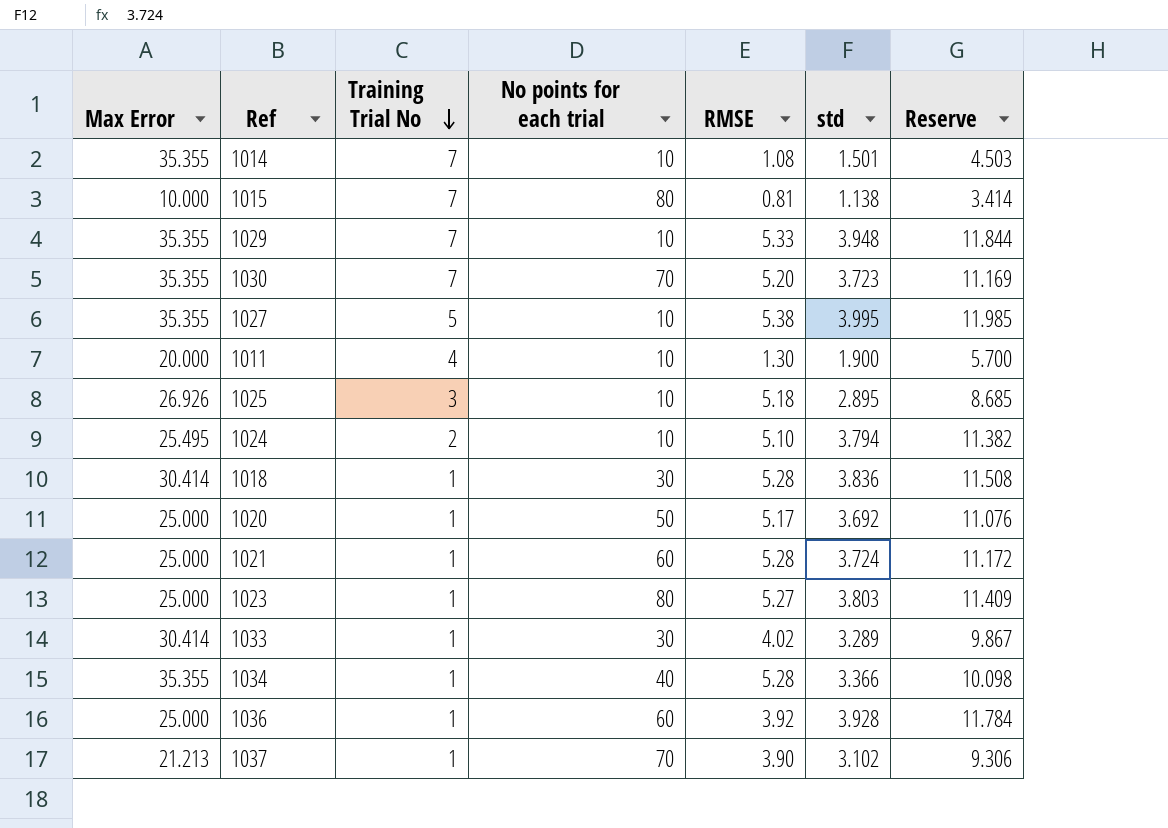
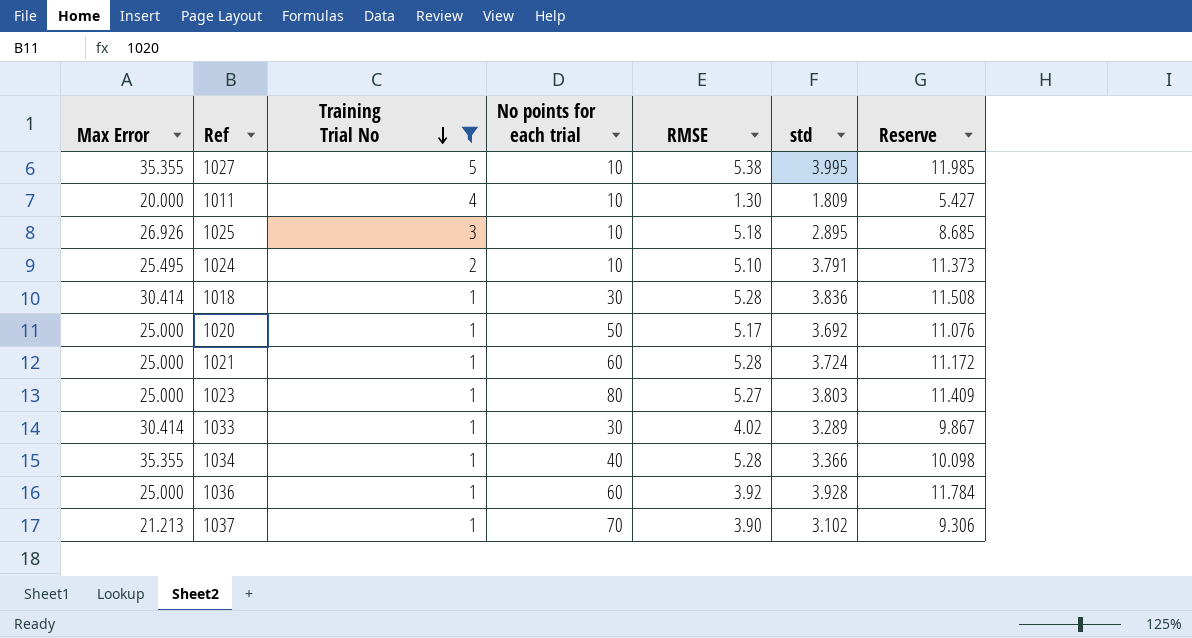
filter: none -> Training Trial No != 7
1011 | std: 1.900 -> 1.809
1011 | Reserve: 5.700 -> 5.427
1024 | std: 3.794 -> 3.791
1024 | Reserve: 11.382 -> 11.373

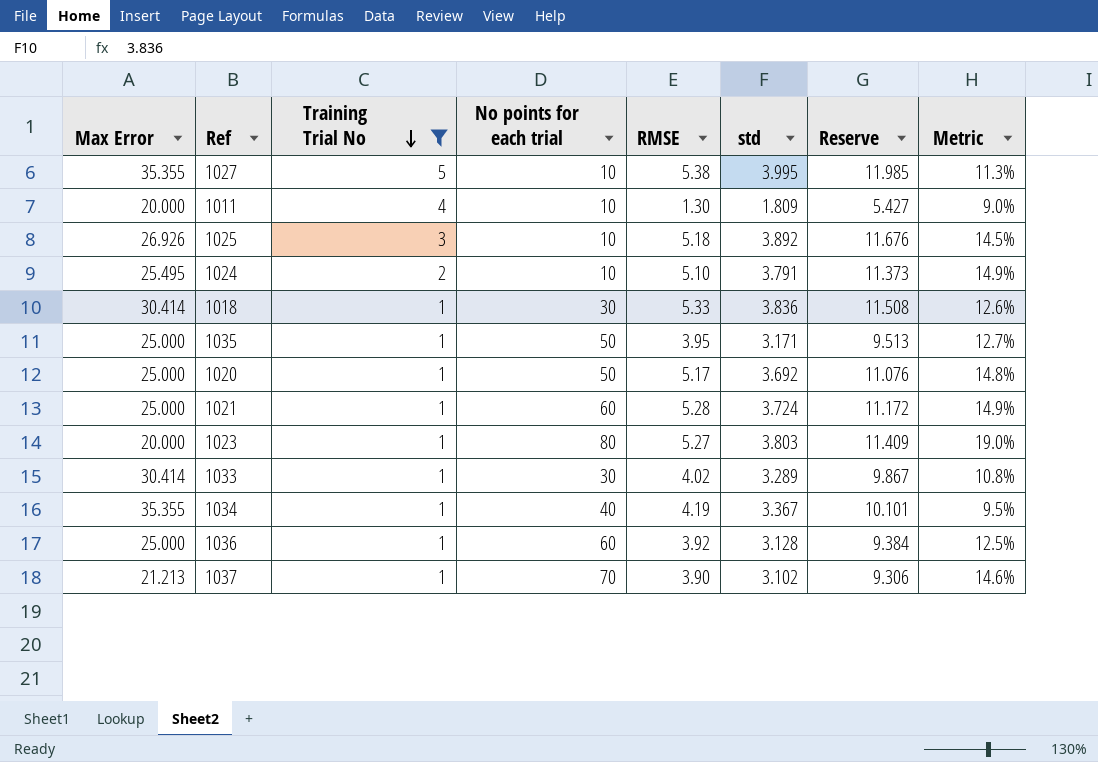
column Metric | formula: none -> [std] / [Max Error]
1025 | std: 2.895 -> 3.892
1025 | Reserve: 8.685 -> 11.676
1018 | RMSE: 5.28 -> 5.33
row 1035: none -> 25.000 | 1 | 50 | 3.95 | 3.171 | 9.513 | 12.7%
1023 | Max Error: 25.000 -> 20.000
1034 | RMSE: 5.28 -> 4.19
1034 | std: 3.366 -> 3.367
1034 | Reserve: 10.098 -> 10.101
1036 | std: 3.928 -> 3.128
1036 | Reserve: 11.784 -> 9.384

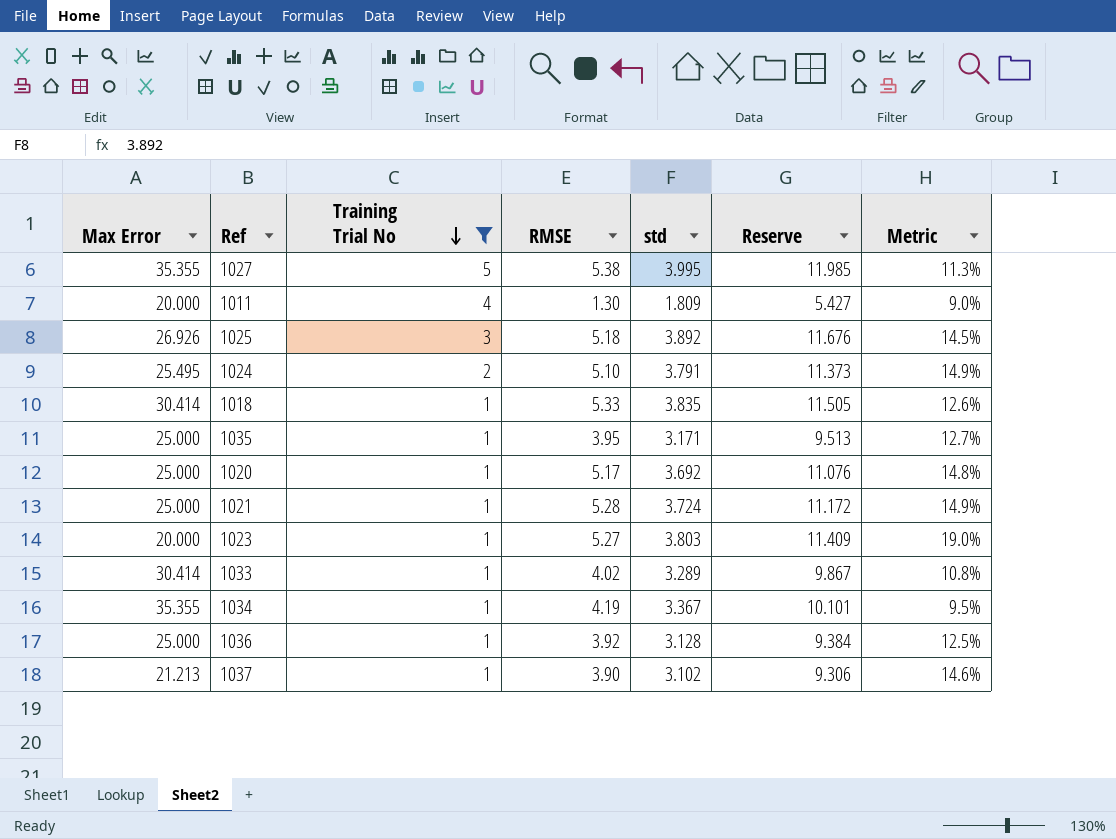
column No points for each trial | position: 4 -> none
1018 | std: 3.836 -> 3.835
1018 | Reserve: 11.508 -> 11.505

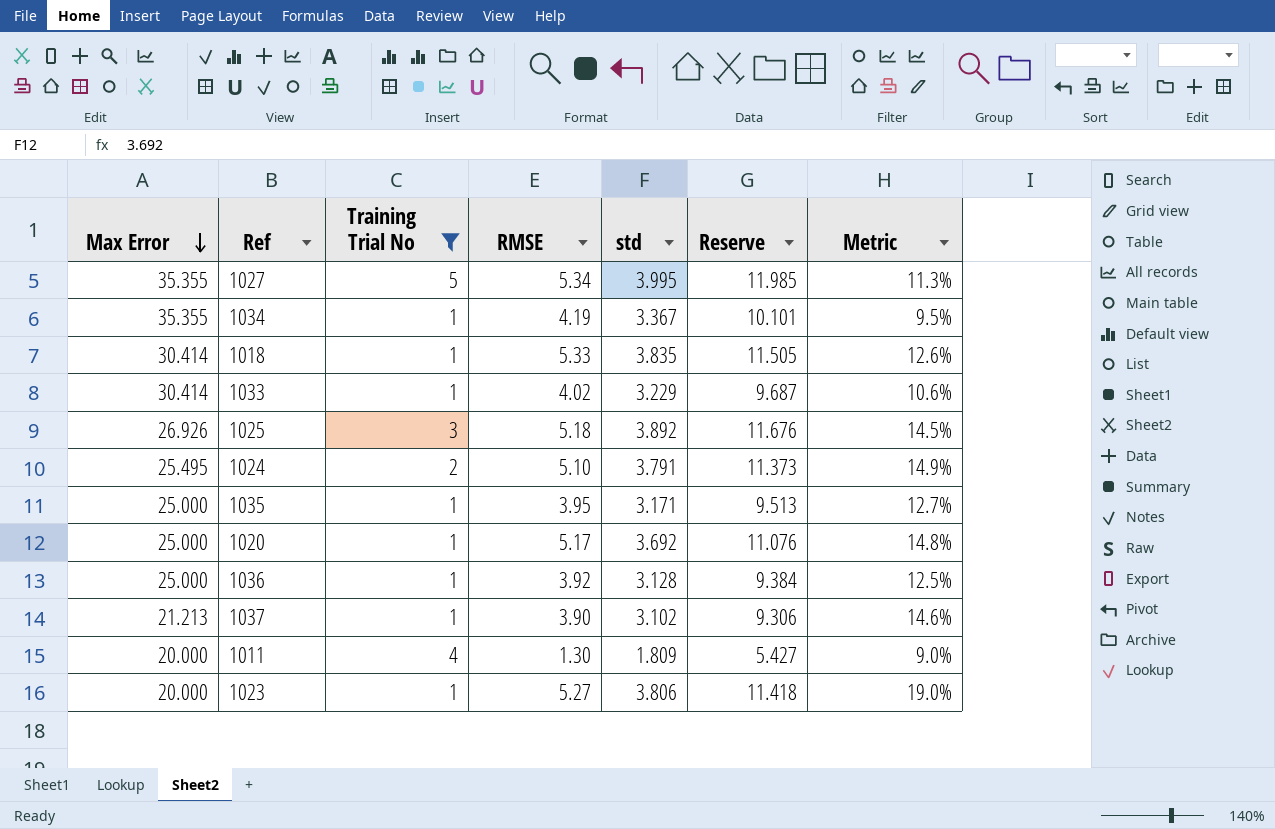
row order: Training Trial No descending -> Max Error descending
row 1021: 25.000 | 1 | 5.28 | 3.724 | 11.172 | 14.9% -> none
1027 | RMSE: 5.38 -> 5.34
1033 | std: 3.289 -> 3.229
1033 | Reserve: 9.867 -> 9.687
1033 | Metric: 10.8% -> 10.6%
1023 | std: 3.803 -> 3.806
1023 | Reserve: 11.409 -> 11.418

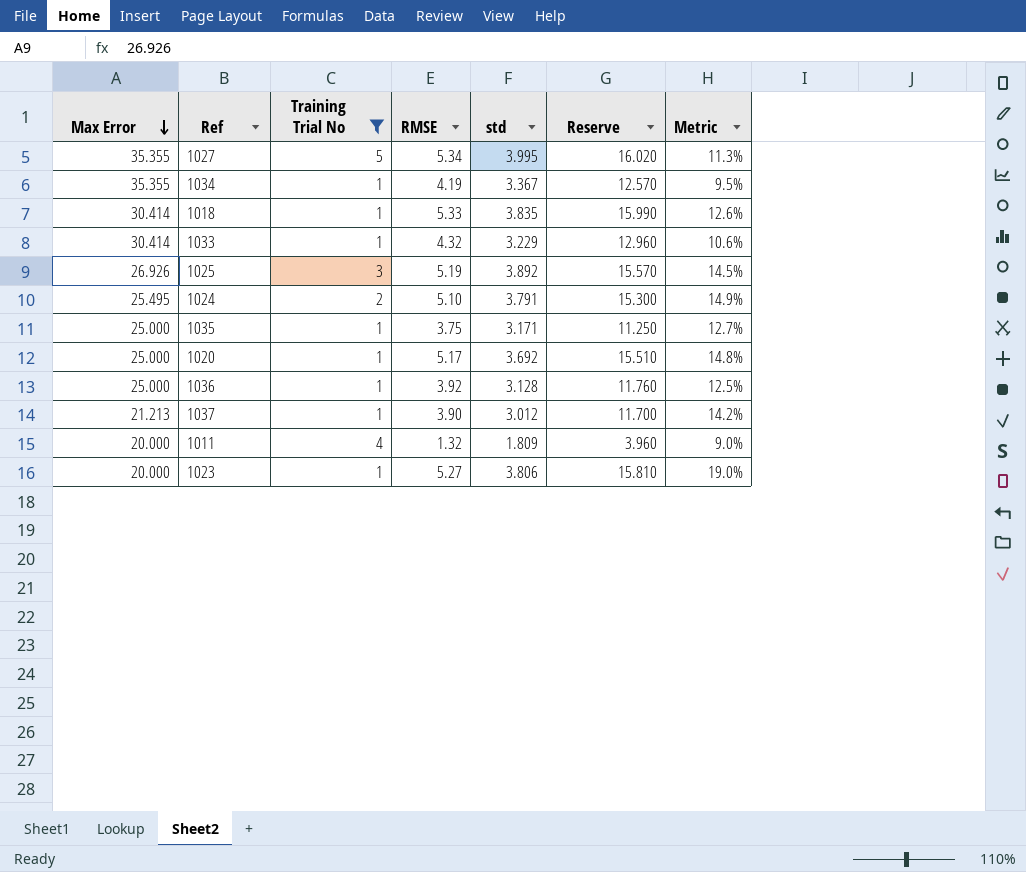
column Reserve | formula: [std] * 3 -> [RMSE] * 3
1033 | RMSE: 4.02 -> 4.32
1025 | RMSE: 5.18 -> 5.19
1035 | RMSE: 3.95 -> 3.75
1037 | std: 3.102 -> 3.012
1037 | Metric: 14.6% -> 14.2%
1011 | RMSE: 1.30 -> 1.32

